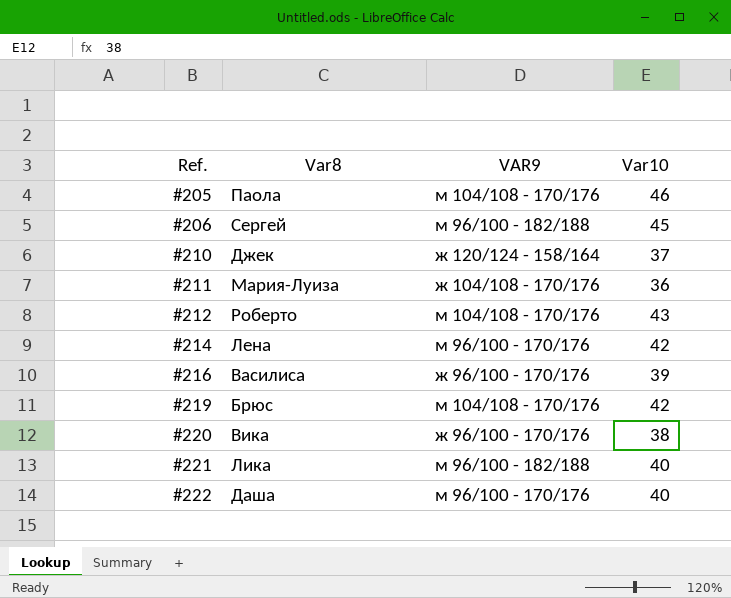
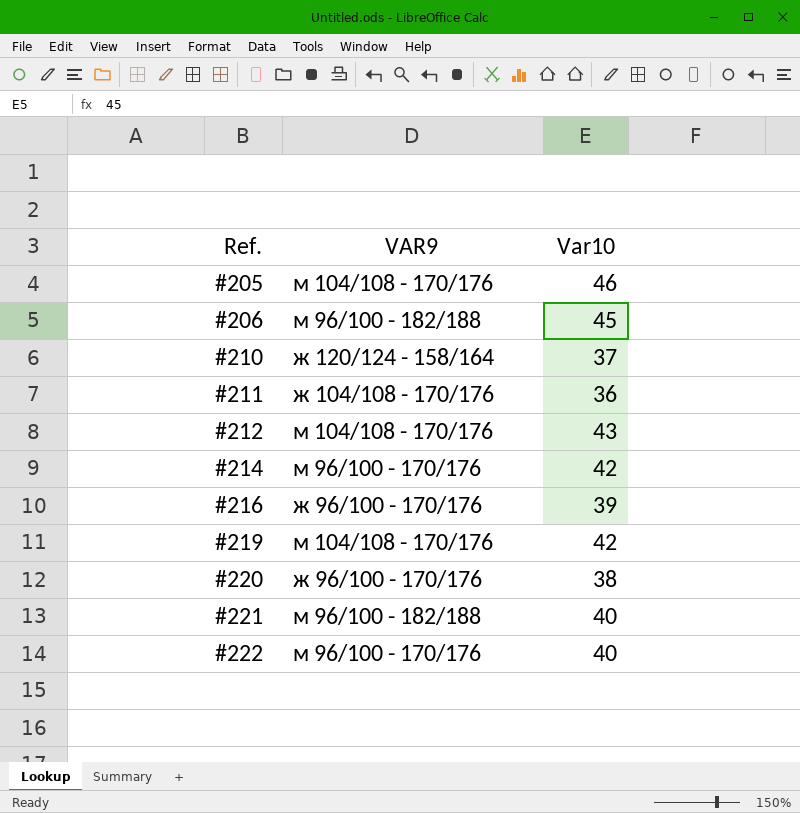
column Var8 | position: 2 -> none

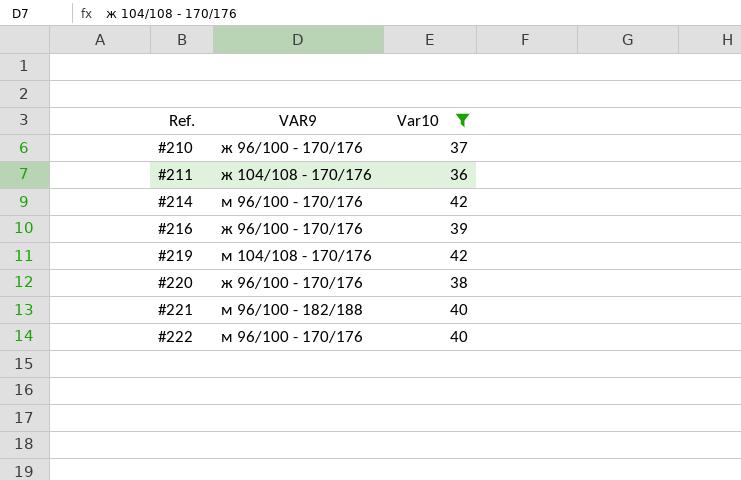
filter: none -> Var10 <= 42
#210 | VAR9: ж 120/124 - 158/164 -> ж 96/100 - 170/176

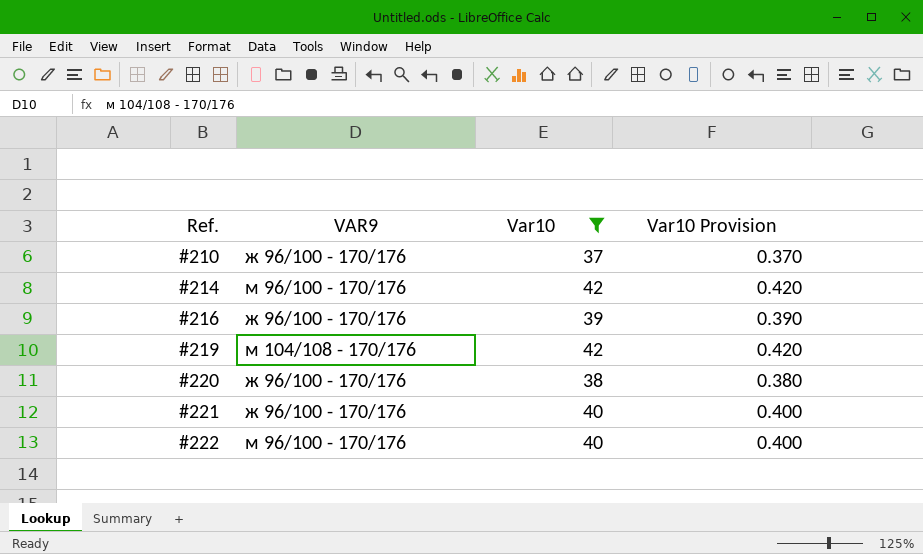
column Var10 Provision | formula: none -> [Var10] * 0.01
row #211: ж 104/108 - 170/176 | 36 -> none
#221 | VAR9: м 96/100 - 182/188 -> ж 96/100 - 170/176

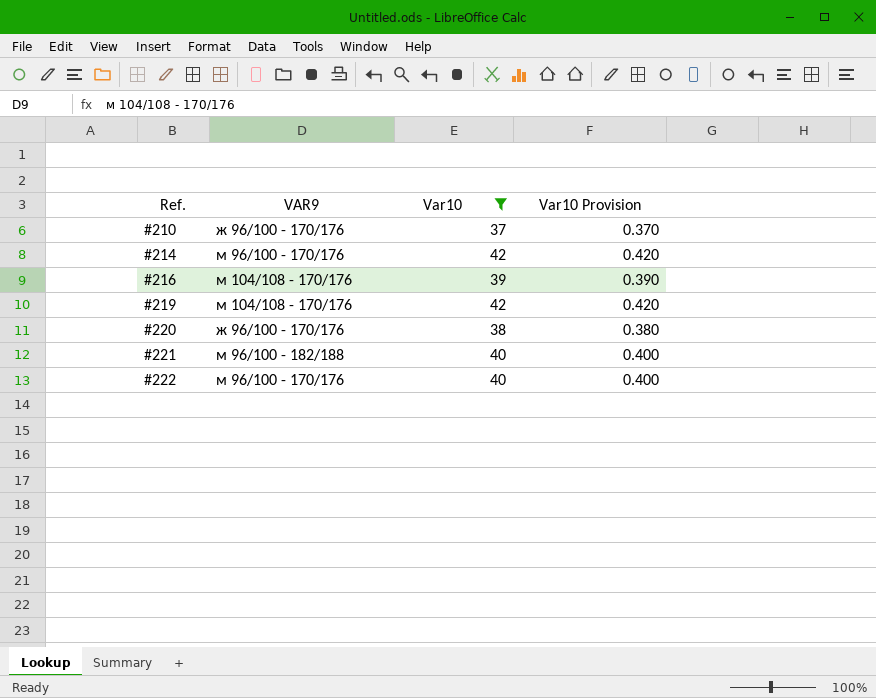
#216 | VAR9: ж 96/100 - 170/176 -> м 104/108 - 170/176
#221 | VAR9: ж 96/100 - 170/176 -> м 96/100 - 182/188

